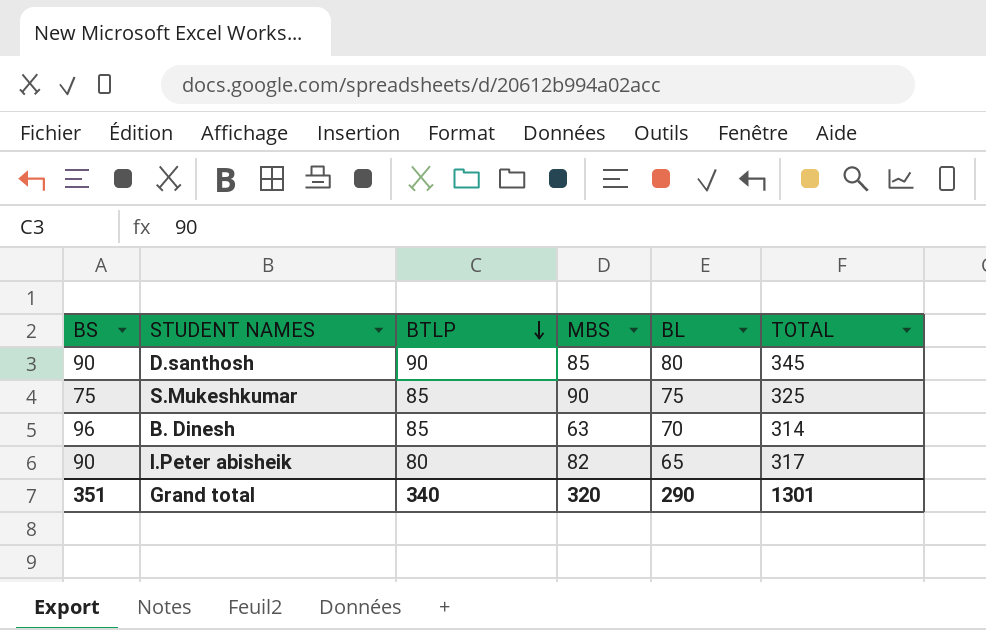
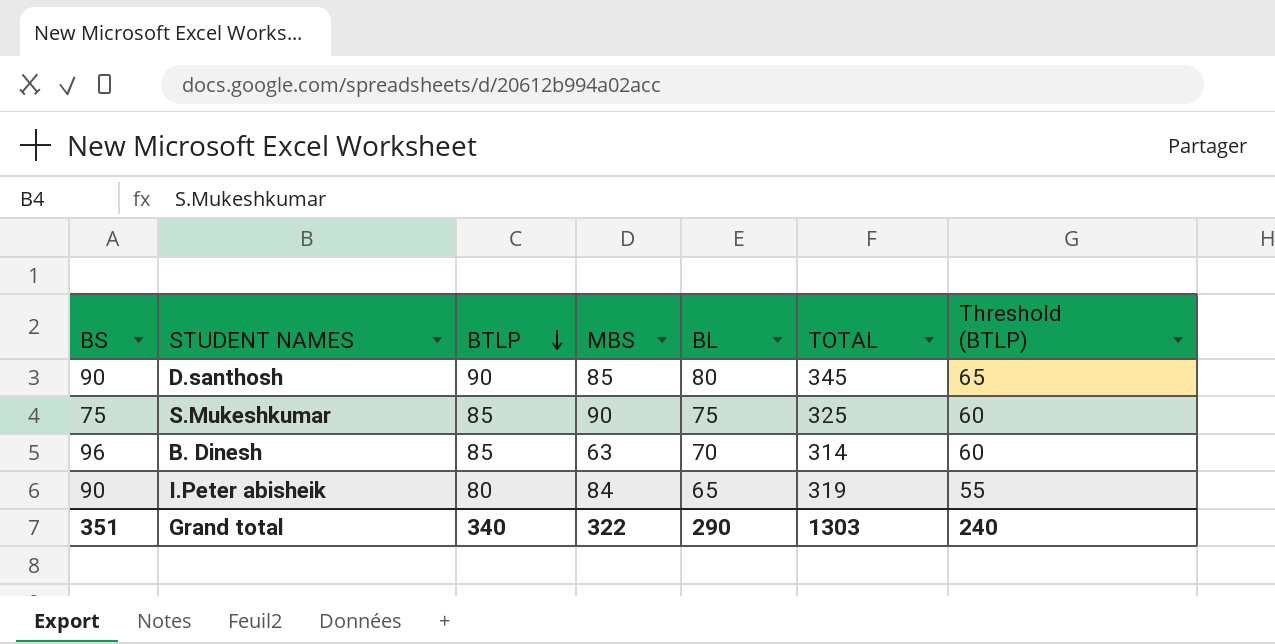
column Threshold (BTLP) | formula: none -> [BTLP] - 25
I.Peter abisheik | MBS: 82 -> 84
I.Peter abisheik | TOTAL: 317 -> 319
Grand total | MBS: 320 -> 322
Grand total | TOTAL: 1301 -> 1303

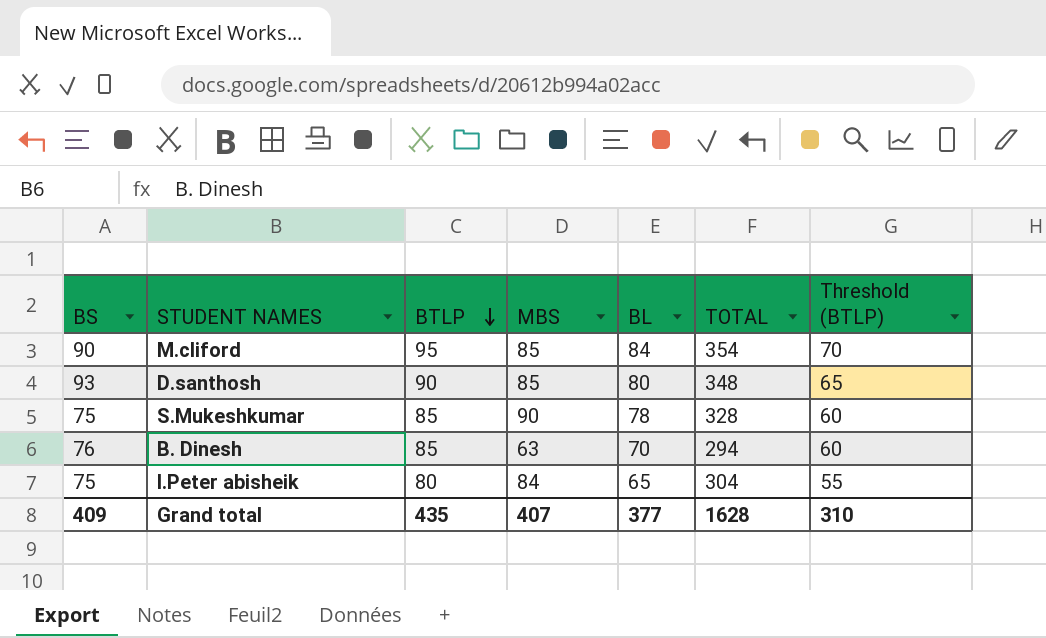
row M.cliford: none -> 90 | 95 | 85 | 84 | 354 | 70
D.santhosh | BS: 90 -> 93
D.santhosh | TOTAL: 345 -> 348
S.Mukeshkumar | BL: 75 -> 78
S.Mukeshkumar | TOTAL: 325 -> 328
B. Dinesh | BS: 96 -> 76
B. Dinesh | TOTAL: 314 -> 294
I.Peter abisheik | BS: 90 -> 75
I.Peter abisheik | TOTAL: 319 -> 304
Grand total | BS: 351 -> 409
Grand total | BTLP: 340 -> 435
Grand total | MBS: 322 -> 407
Grand total | BL: 290 -> 377
Grand total | TOTAL: 1303 -> 1628
Grand total | Threshold (BTLP): 240 -> 310

